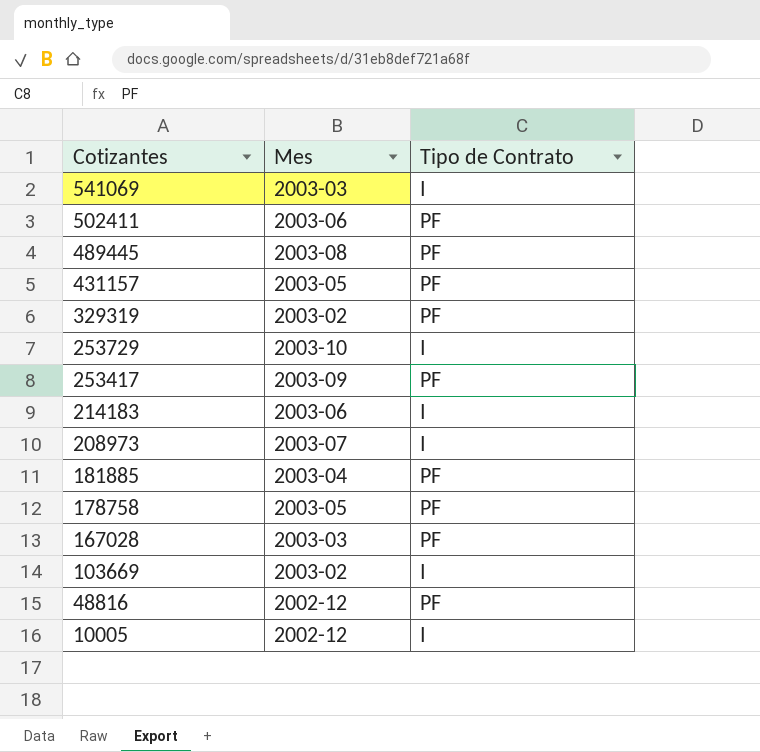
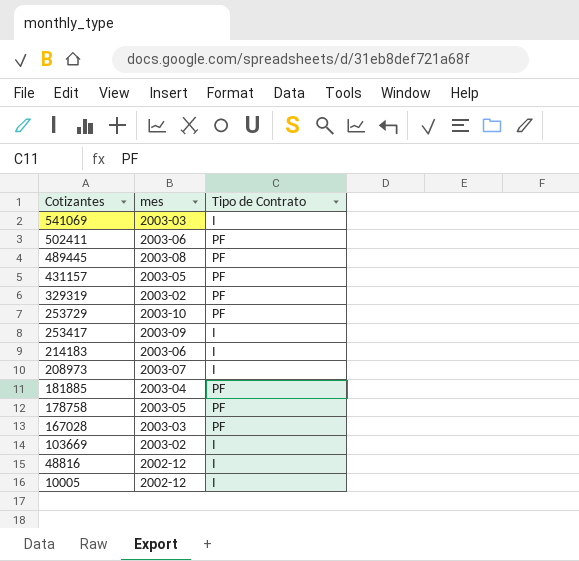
column name: Mes -> mes
253729 | Tipo de Contrato: I -> PF
253417 | Tipo de Contrato: PF -> I
48816 | Tipo de Contrato: PF -> I

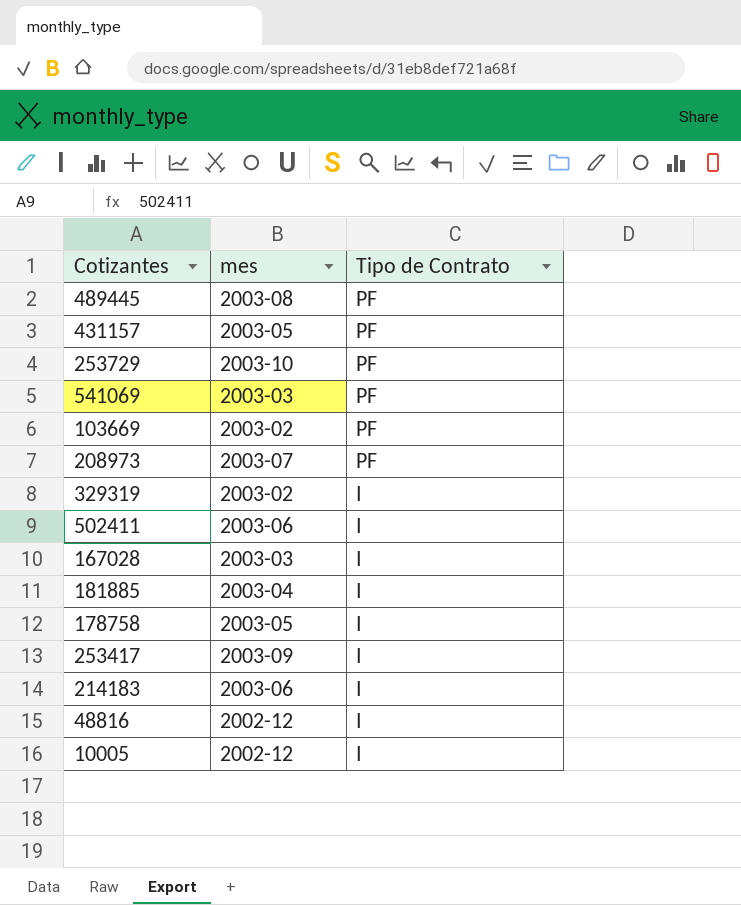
row order: Cotizantes descending -> Tipo de Contrato descending
541069 | Tipo de Contrato: I -> PF
103669 | Tipo de Contrato: I -> PF
208973 | Tipo de Contrato: I -> PF
329319 | Tipo de Contrato: PF -> I
502411 | Tipo de Contrato: PF -> I
167028 | Tipo de Contrato: PF -> I
181885 | Tipo de Contrato: PF -> I
178758 | Tipo de Contrato: PF -> I

